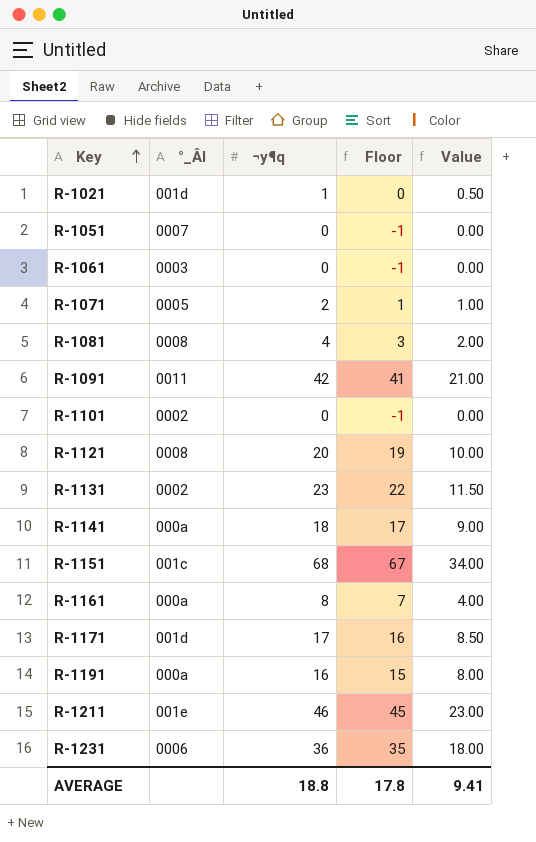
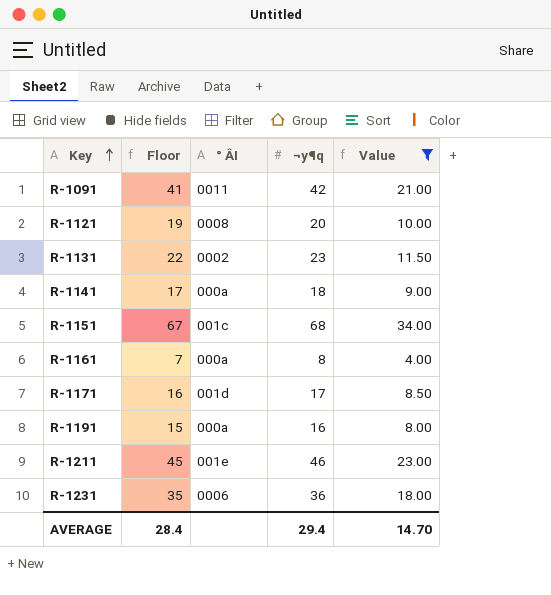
filter: none -> Value >= 4.00
column Floor | position: 4 -> 2
column name: °_ÂI -> ° ÂI
AVERAGE | Floor: 17.8 -> 28.4
AVERAGE | ¬y¶q: 18.8 -> 29.4
AVERAGE | Value: 9.41 -> 14.70

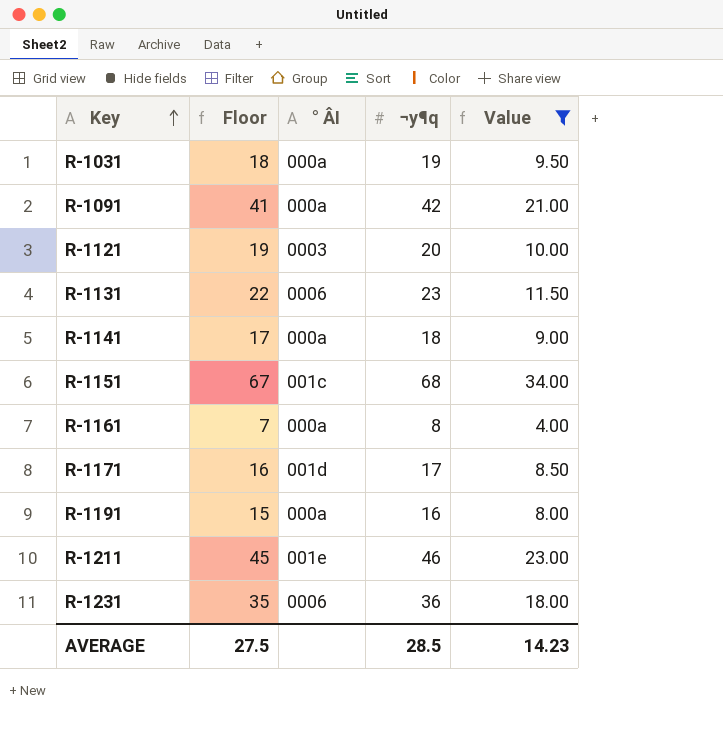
row R-1031: none -> 18 | 000a | 19 | 9.50
R-1091 | ° ÂI: 0011 -> 000a
R-1121 | ° ÂI: 0008 -> 0003
R-1131 | ° ÂI: 0002 -> 0006
AVERAGE | Floor: 28.4 -> 27.5
AVERAGE | ¬y¶q: 29.4 -> 28.5
AVERAGE | Value: 14.70 -> 14.23

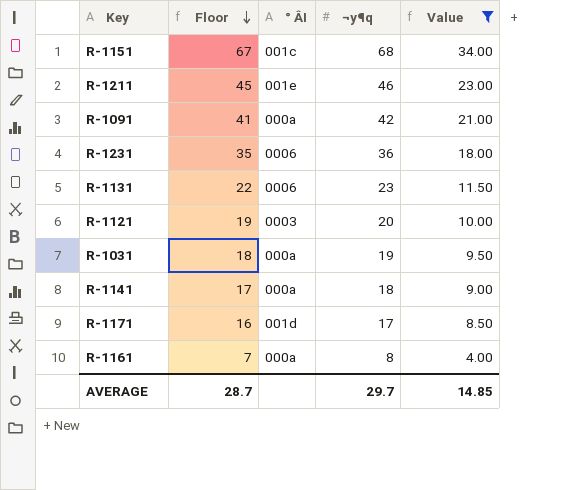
row order: Key ascending -> Floor descending
row R-1191: 15 | 000a | 16 | 8.00 -> none
AVERAGE | Floor: 27.5 -> 28.7
AVERAGE | ¬y¶q: 28.5 -> 29.7
AVERAGE | Value: 14.23 -> 14.85

